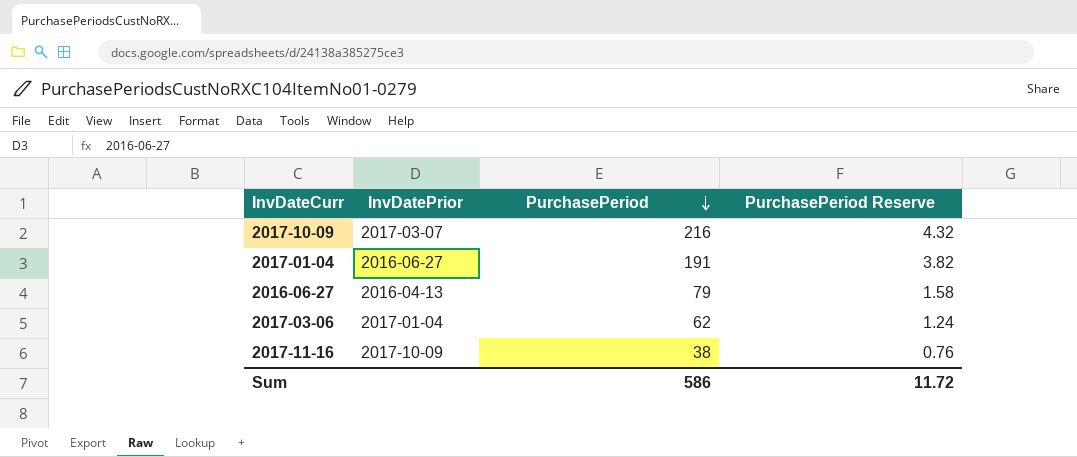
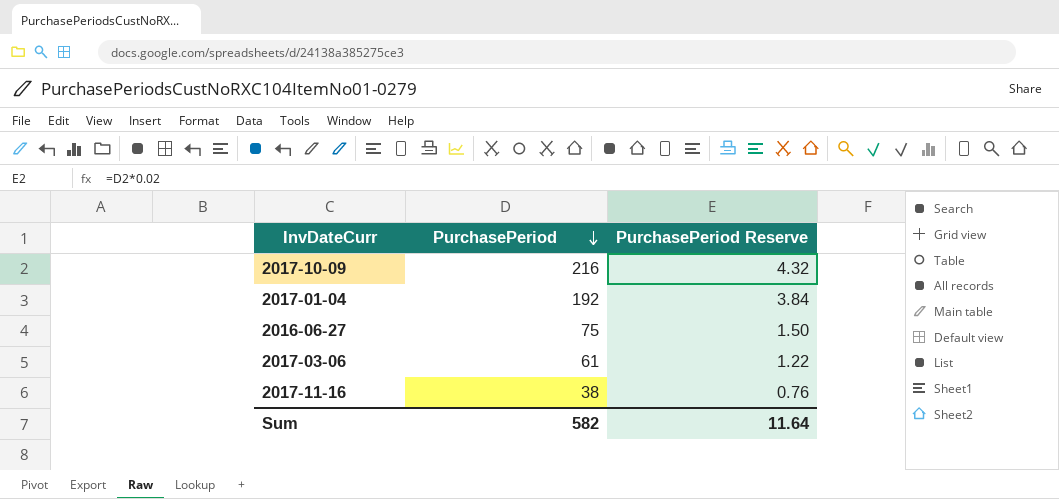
column InvDatePrior | position: 2 -> none
2017-01-04 | PurchasePeriod: 191 -> 192
2017-01-04 | PurchasePeriod Reserve: 3.82 -> 3.84
2016-06-27 | PurchasePeriod: 79 -> 75
2016-06-27 | PurchasePeriod Reserve: 1.58 -> 1.50
2017-03-06 | PurchasePeriod: 62 -> 61
2017-03-06 | PurchasePeriod Reserve: 1.24 -> 1.22
Sum | PurchasePeriod: 586 -> 582
Sum | PurchasePeriod Reserve: 11.72 -> 11.64

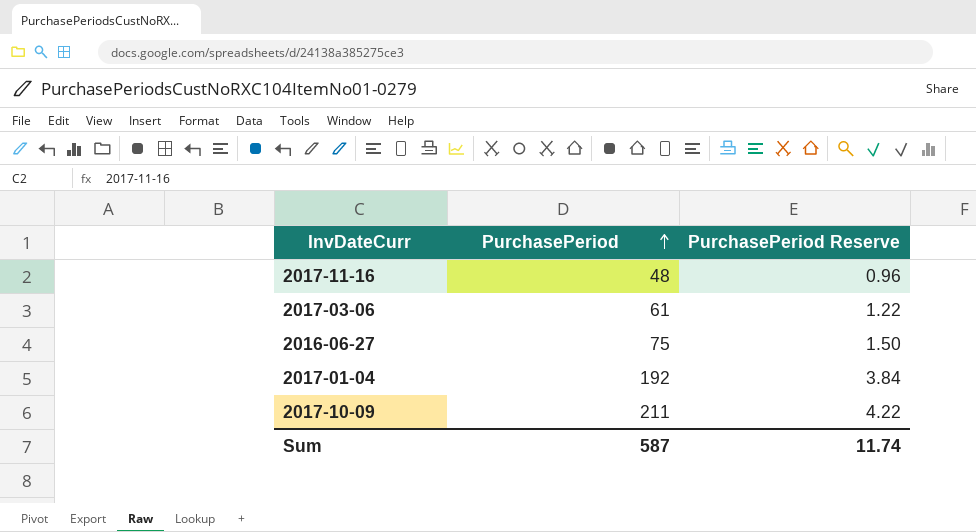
row order: PurchasePeriod descending -> PurchasePeriod ascending
2017-11-16 | PurchasePeriod: 38 -> 48
2017-11-16 | PurchasePeriod Reserve: 0.76 -> 0.96
2017-10-09 | PurchasePeriod: 216 -> 211
2017-10-09 | PurchasePeriod Reserve: 4.32 -> 4.22
Sum | PurchasePeriod: 582 -> 587
Sum | PurchasePeriod Reserve: 11.64 -> 11.74

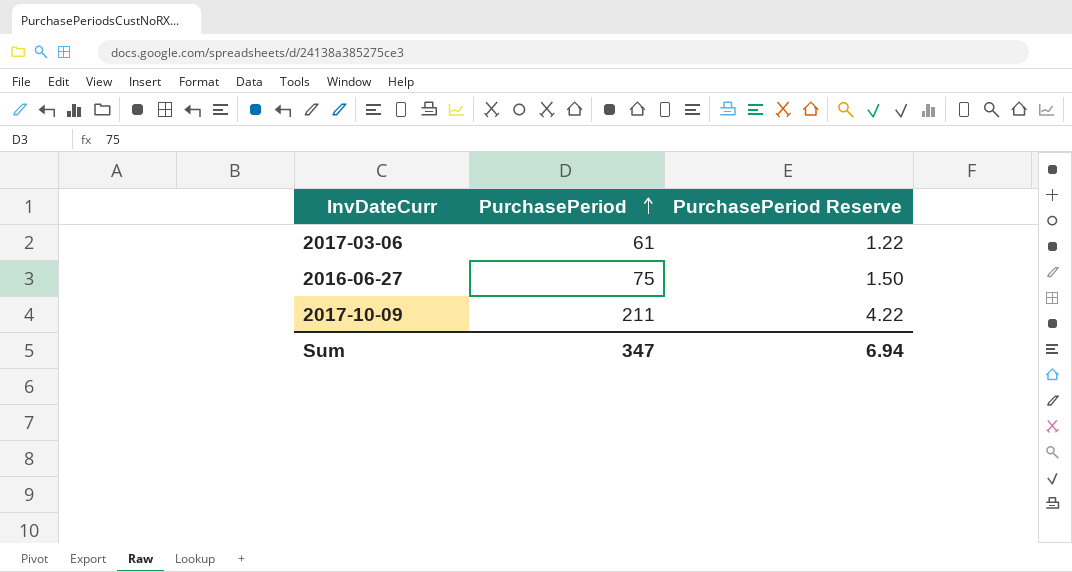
row 2017-11-16: 48 | 0.96 -> none
row 2017-01-04: 192 | 3.84 -> none
Sum | PurchasePeriod: 587 -> 347
Sum | PurchasePeriod Reserve: 11.74 -> 6.94

